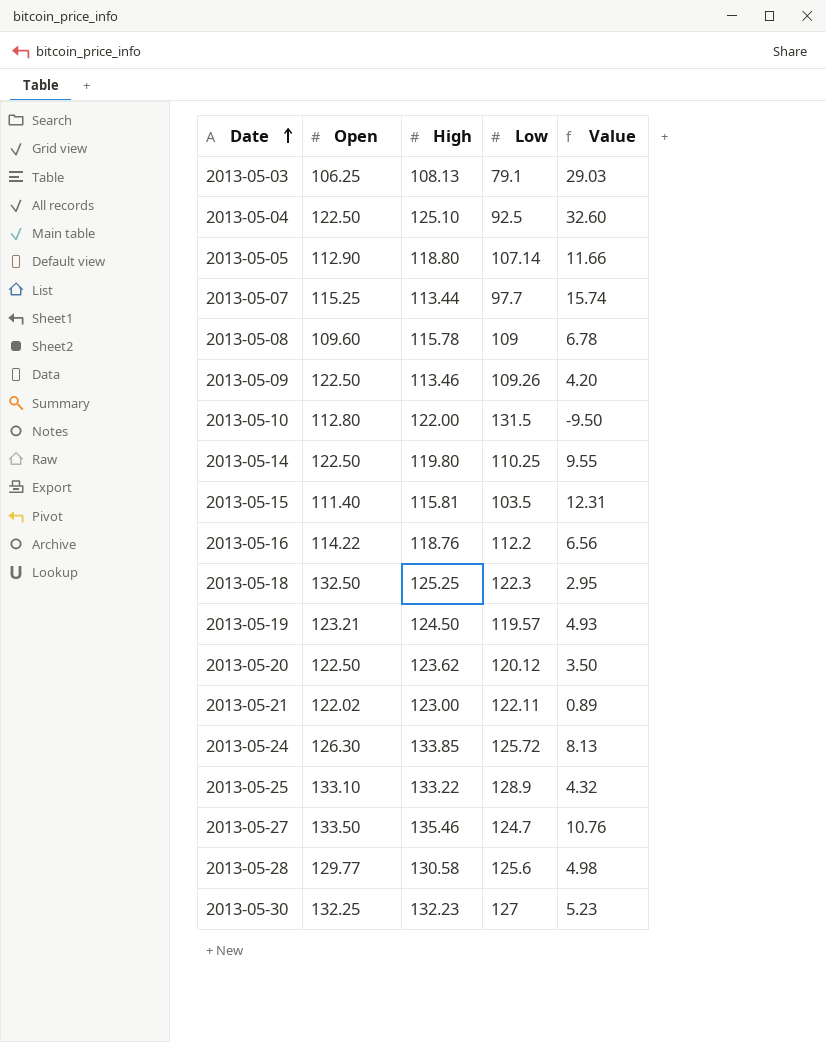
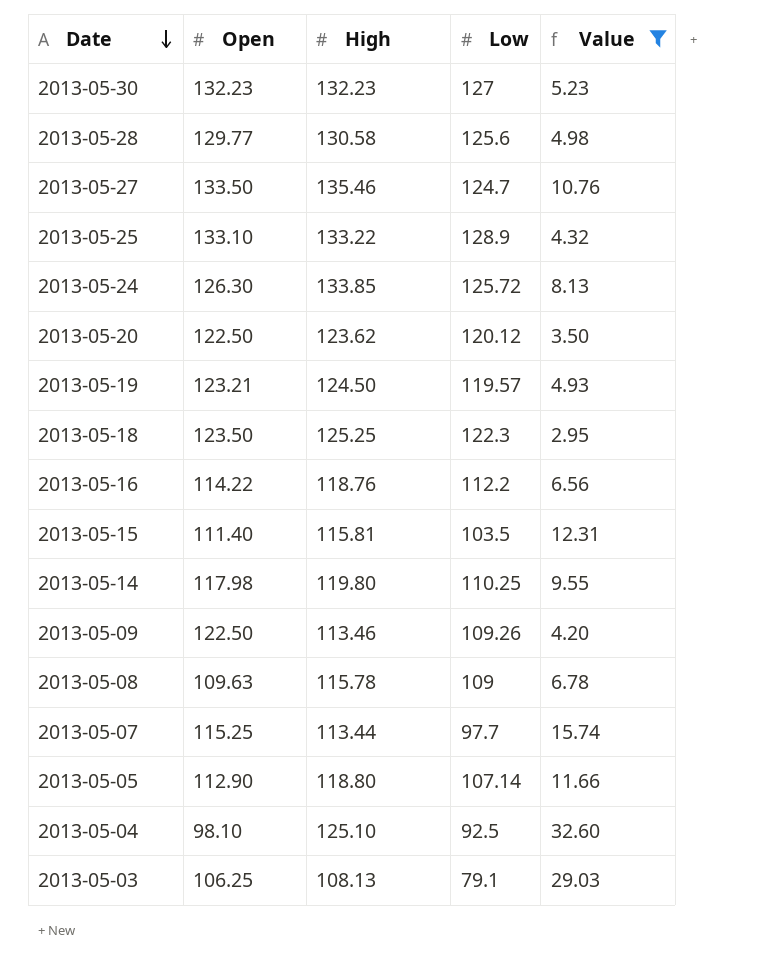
filter: none -> Value >= 2.95
row order: Date ascending -> Date descending
2013-05-30 | Open: 132.25 -> 132.23
2013-05-18 | Open: 132.50 -> 123.50
2013-05-14 | Open: 122.50 -> 117.98
2013-05-08 | Open: 109.60 -> 109.63
2013-05-04 | Open: 122.50 -> 98.10

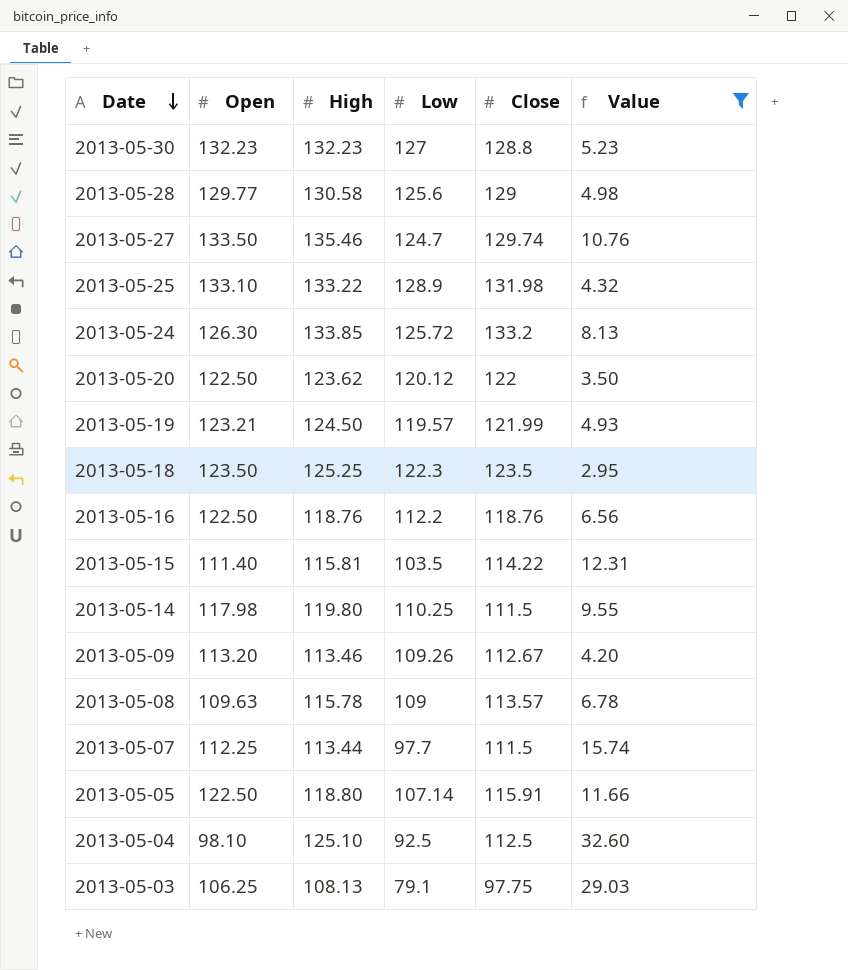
column Close | position: none -> 5
2013-05-16 | Open: 114.22 -> 122.50
2013-05-09 | Open: 122.50 -> 113.20
2013-05-07 | Open: 115.25 -> 112.25
2013-05-05 | Open: 112.90 -> 122.50

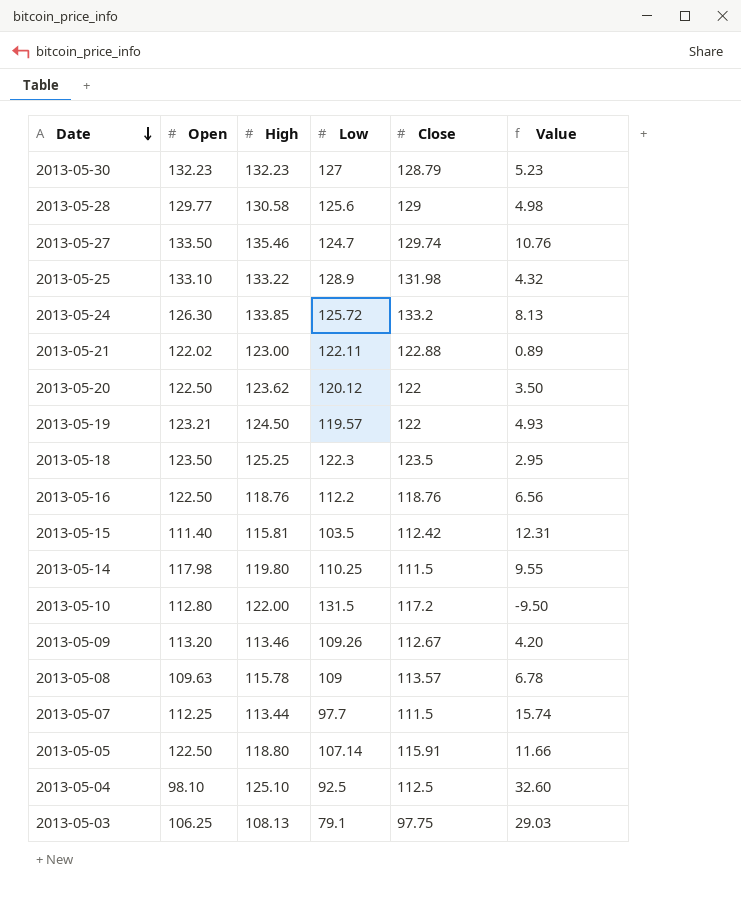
filter: Value >= 2.95 -> none
2013-05-30 | Close: 128.8 -> 128.79
2013-05-19 | Close: 121.99 -> 122
2013-05-15 | Close: 114.22 -> 112.42

